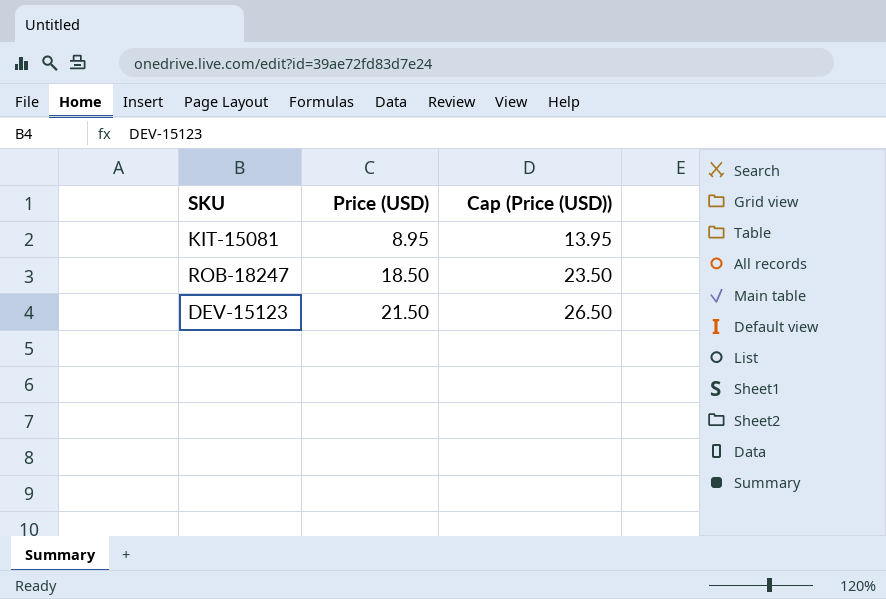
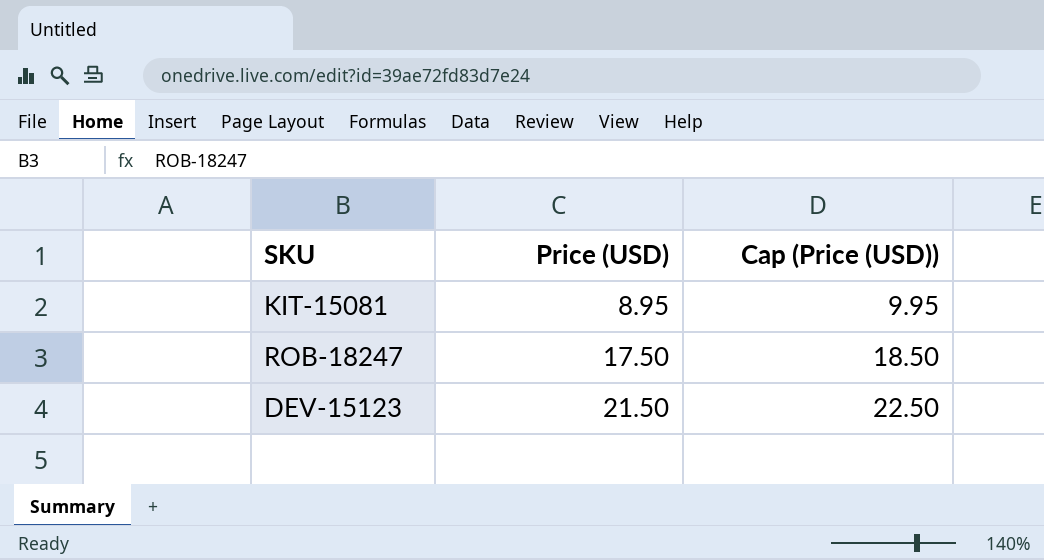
column Cap (Price (USD)) | formula: [Price (USD)] + 5 -> [Price (USD)] + 1
ROB-18247 | Price (USD): 18.50 -> 17.50

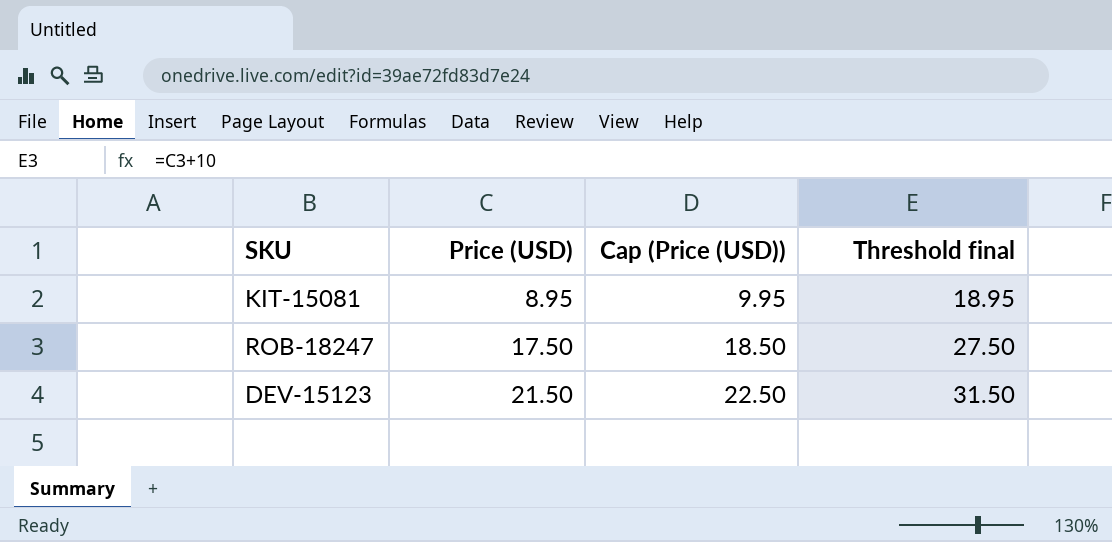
column Threshold final | formula: none -> [Price (USD)] + 10

